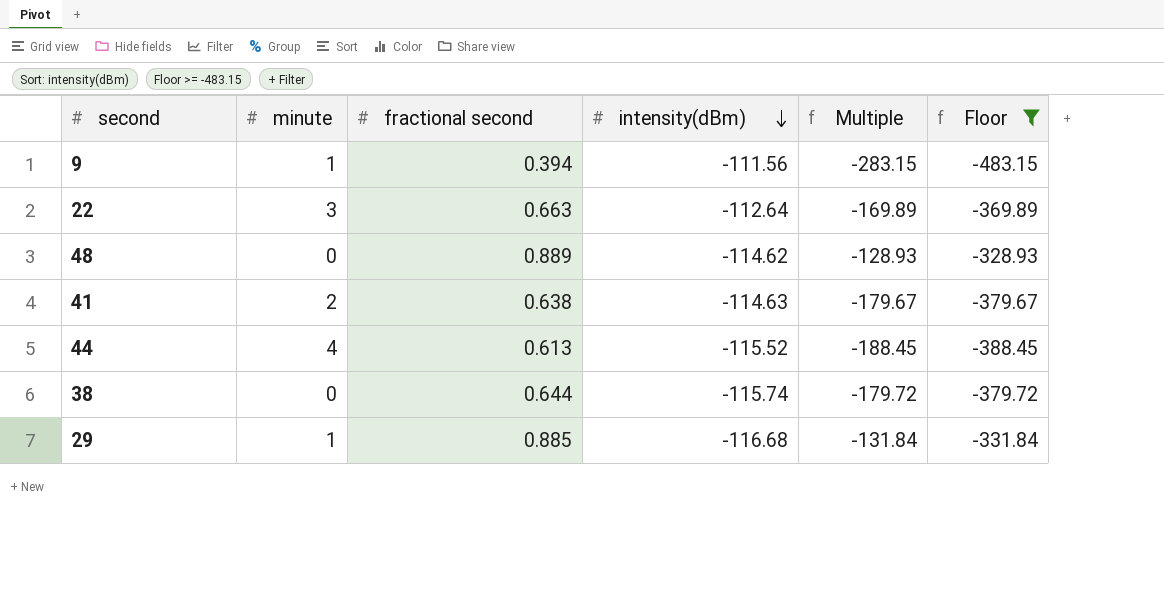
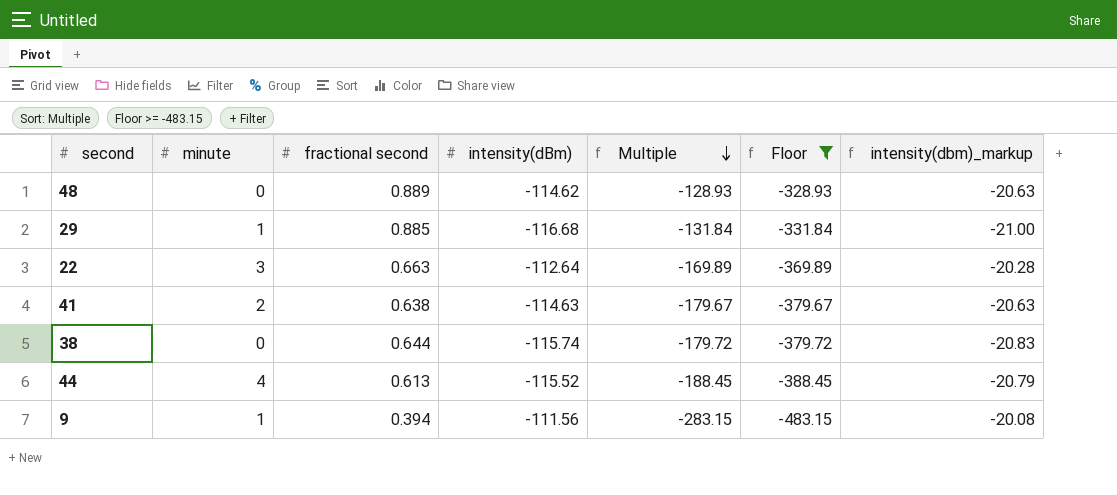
row order: intensity(dBm) descending -> Multiple descending
column intensity(dbm)_markup | formula: none -> [intensity(dBm)] * 0.18

